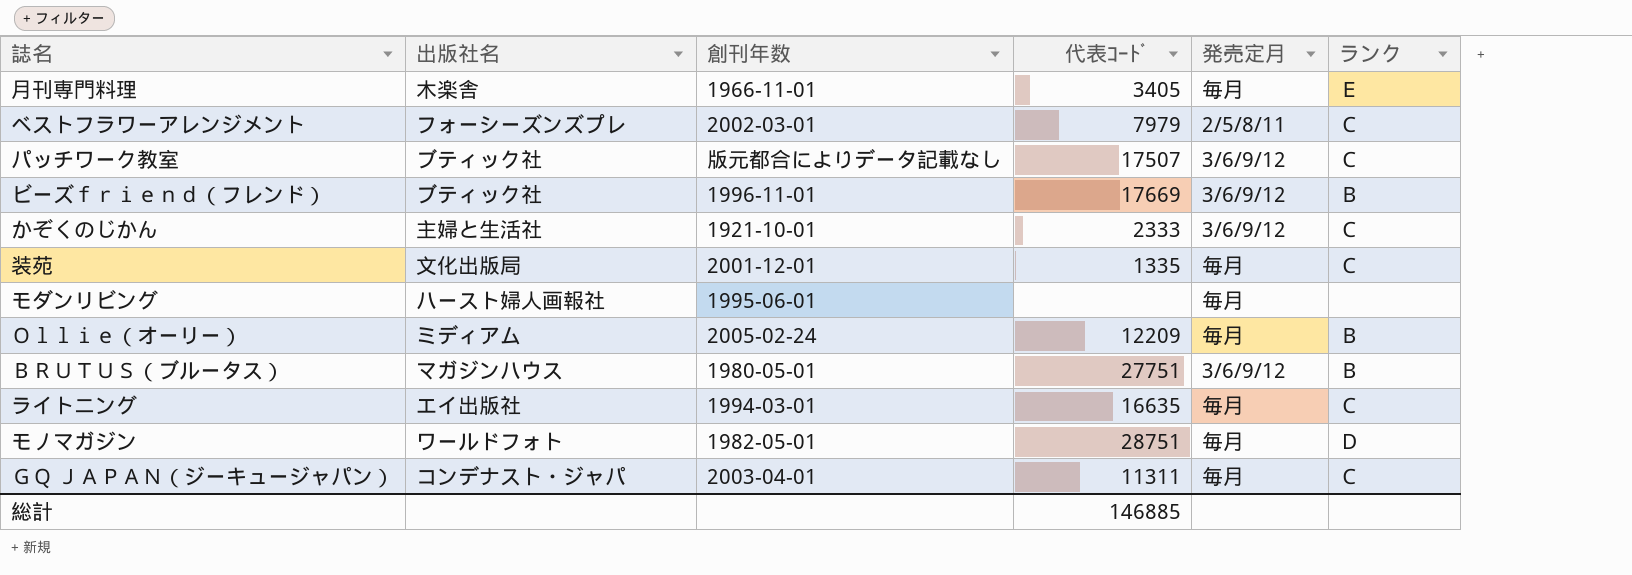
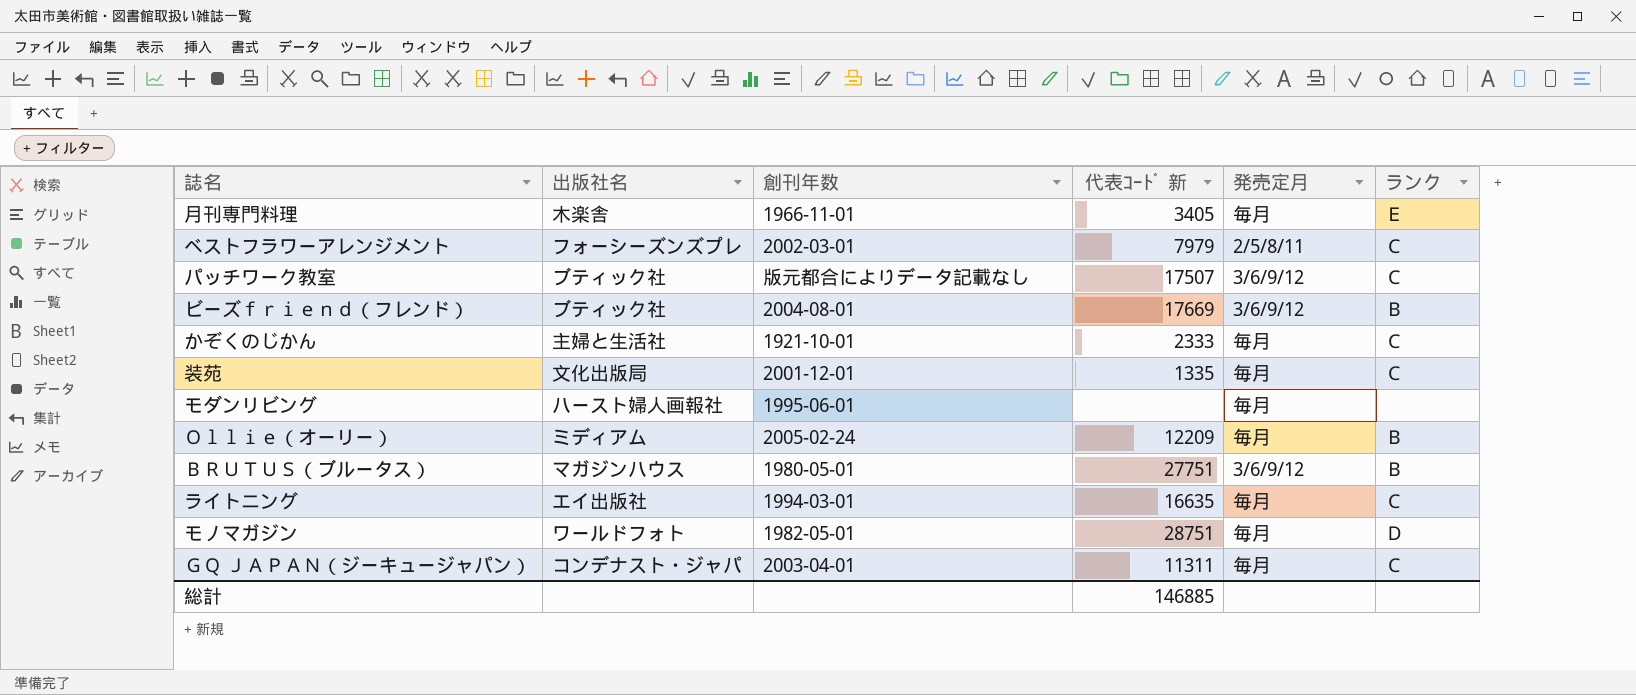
column name: 代表ｺｰﾄﾞ -> 代表ｺｰﾄﾞ 新
ビーズｆｒｉｅｎｄ（フレンド） | 創刊年数: 1996-11-01 -> 2004-08-01
かぞくのじかん | 発売定月: 3/6/9/12 -> 毎月

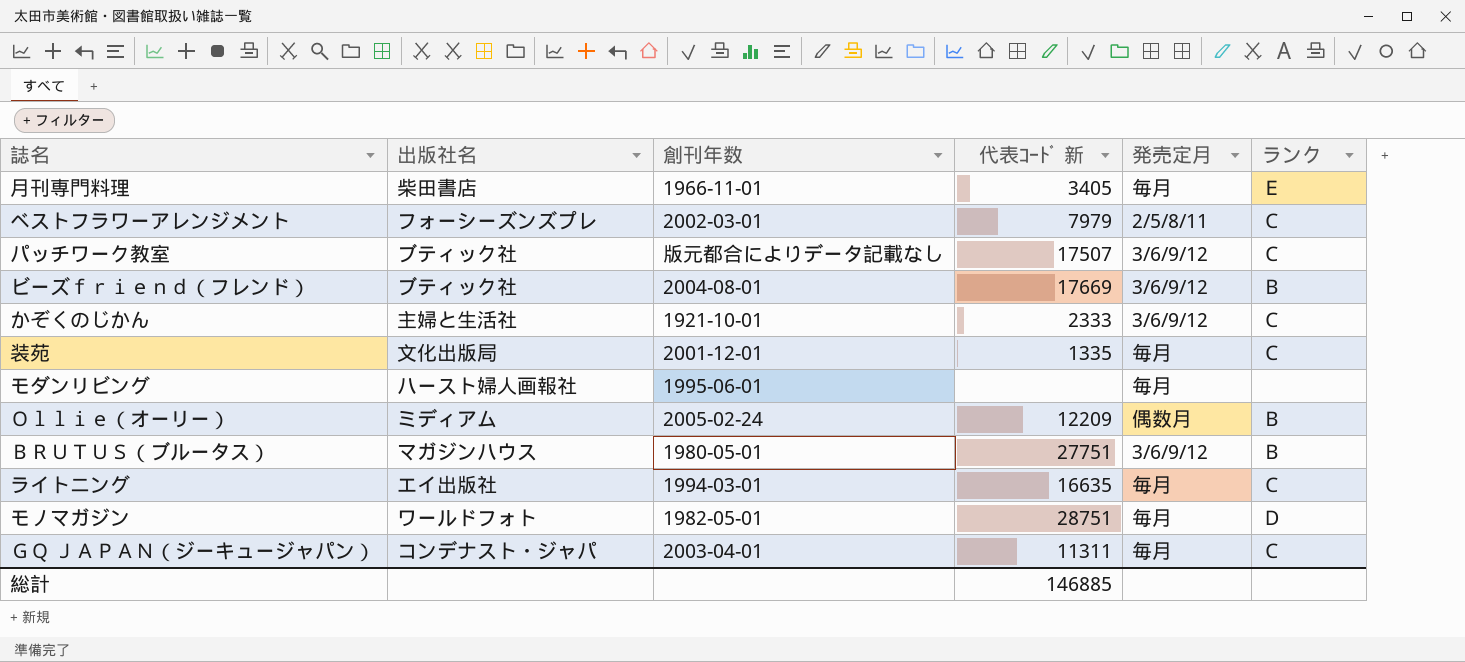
月刊専門料理 | 出版社名: 木楽舎 -> 柴田書店
かぞくのじかん | 発売定月: 毎月 -> 3/6/9/12
Ｏｌｌｉｅ（オーリー） | 発売定月: 毎月 -> 偶数月

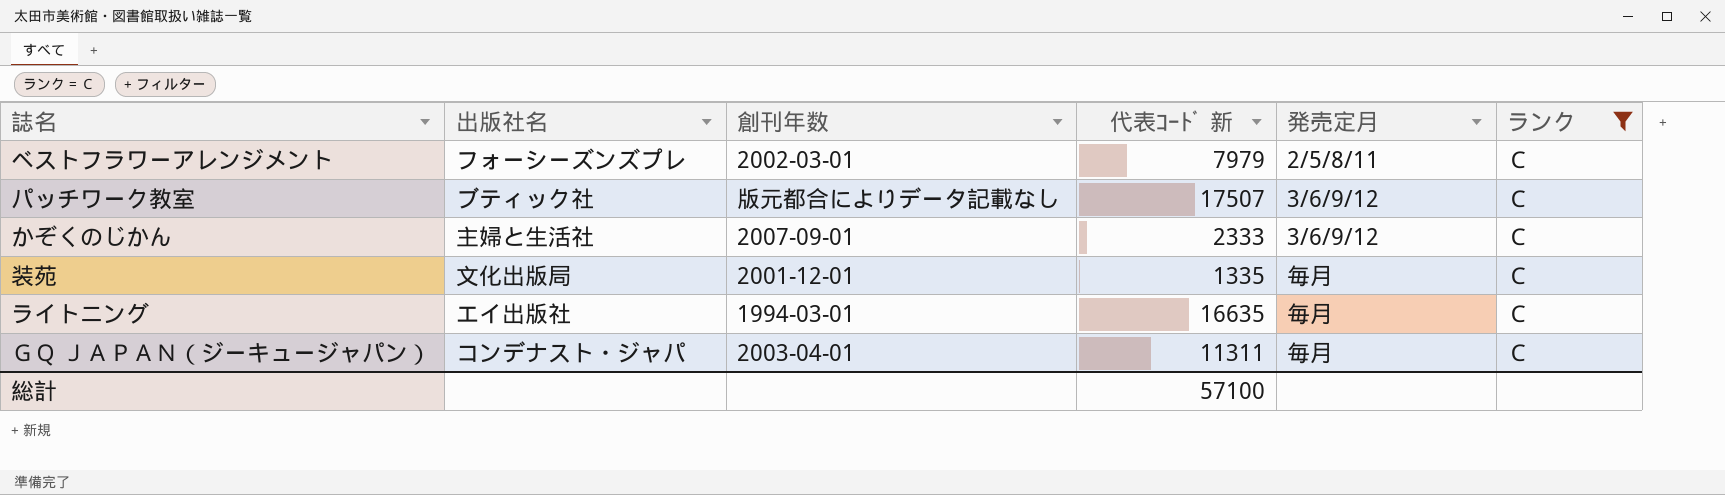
filter: none -> ランク = Ｃ
かぞくのじかん | 創刊年数: 1921-10-01 -> 2007-09-01
総計 | 代表ｺｰﾄﾞ 新: 146885 -> 57100

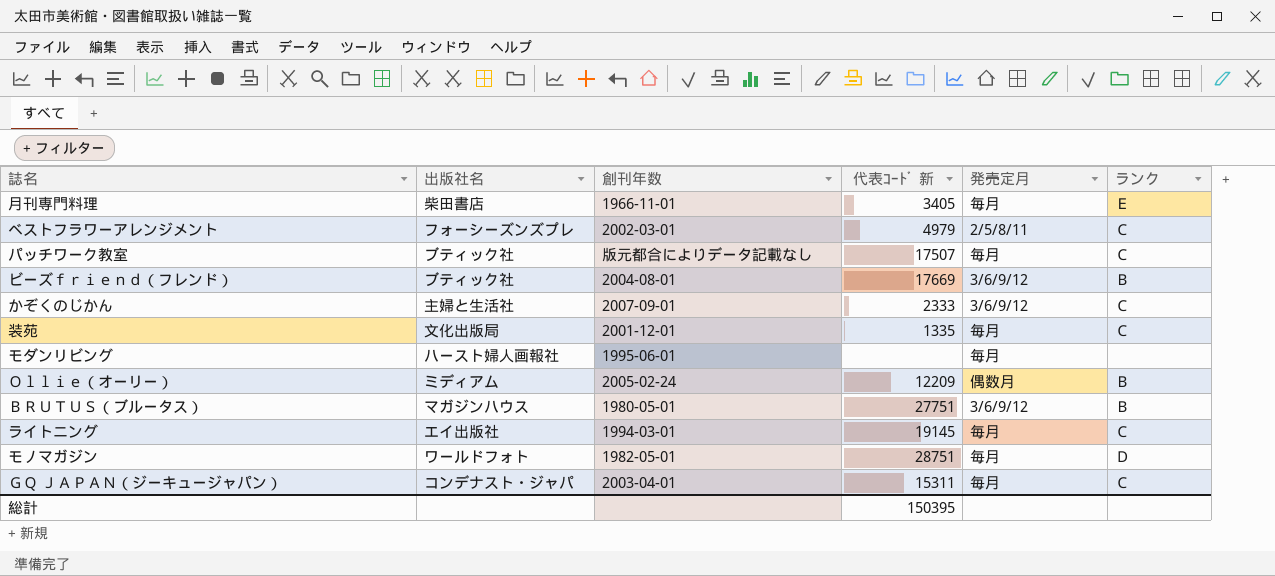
filter: ランク = Ｃ -> none
ベストフラワーアレンジメント | 代表ｺｰﾄﾞ 新: 7979 -> 4979
パッチワーク教室 | 発売定月: 3/6/9/12 -> 毎月
ライトニング | 代表ｺｰﾄﾞ 新: 16635 -> 19145
ＧＱ ＪＡＰＡＮ（ジーキュージャパン） | 代表ｺｰﾄﾞ 新: 11311 -> 15311
総計 | 代表ｺｰﾄﾞ 新: 57100 -> 150395

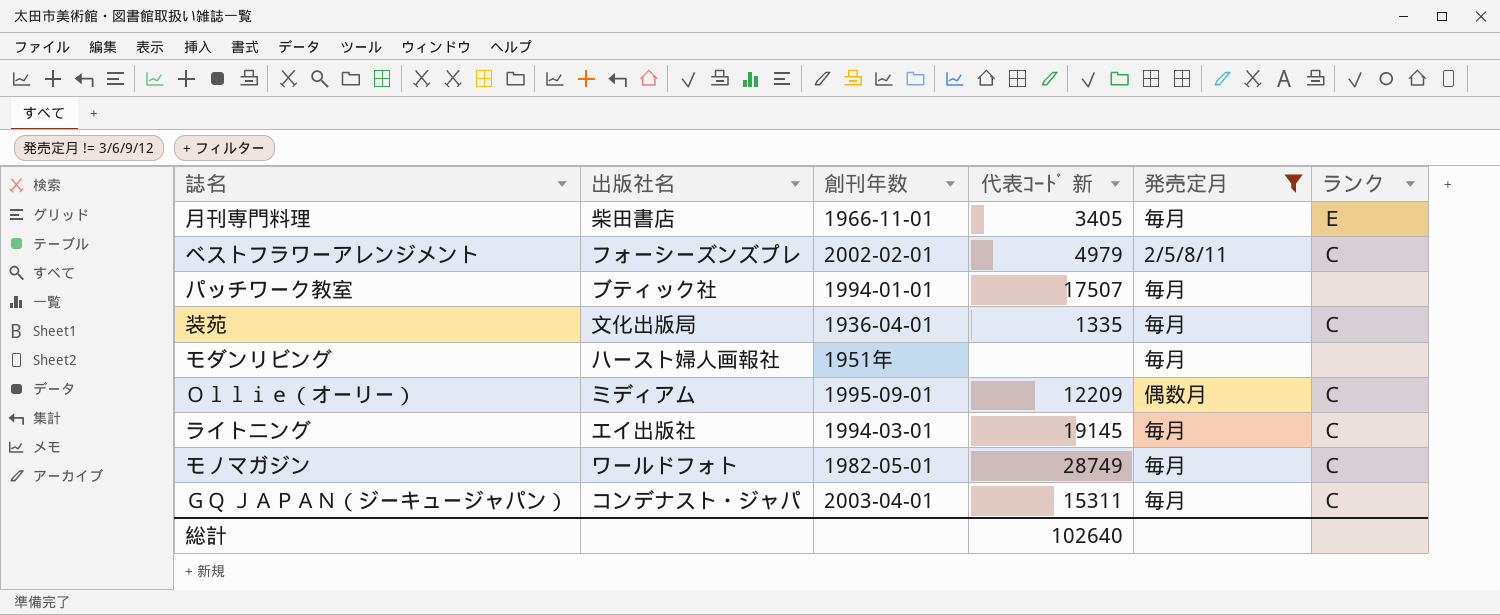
filter: none -> 発売定月 != 3/6/9/12
ベストフラワーアレンジメント | 創刊年数: 2002-03-01 -> 2002-02-01
パッチワーク教室 | 創刊年数: 版元都合によりデータ記載なし -> 1994-01-01
パッチワーク教室 | ランク: Ｃ -> none
装苑 | 創刊年数: 2001-12-01 -> 1936-04-01
モダンリビング | 創刊年数: 1995-06-01 -> 1951年
Ｏｌｌｉｅ（オーリー） | 創刊年数: 2005-02-24 -> 1995-09-01
Ｏｌｌｉｅ（オーリー） | ランク: Ｂ -> Ｃ
モノマガジン | 代表ｺｰﾄﾞ 新: 28751 -> 28749
モノマガジン | ランク: Ｄ -> Ｃ
総計 | 代表ｺｰﾄﾞ 新: 150395 -> 102640

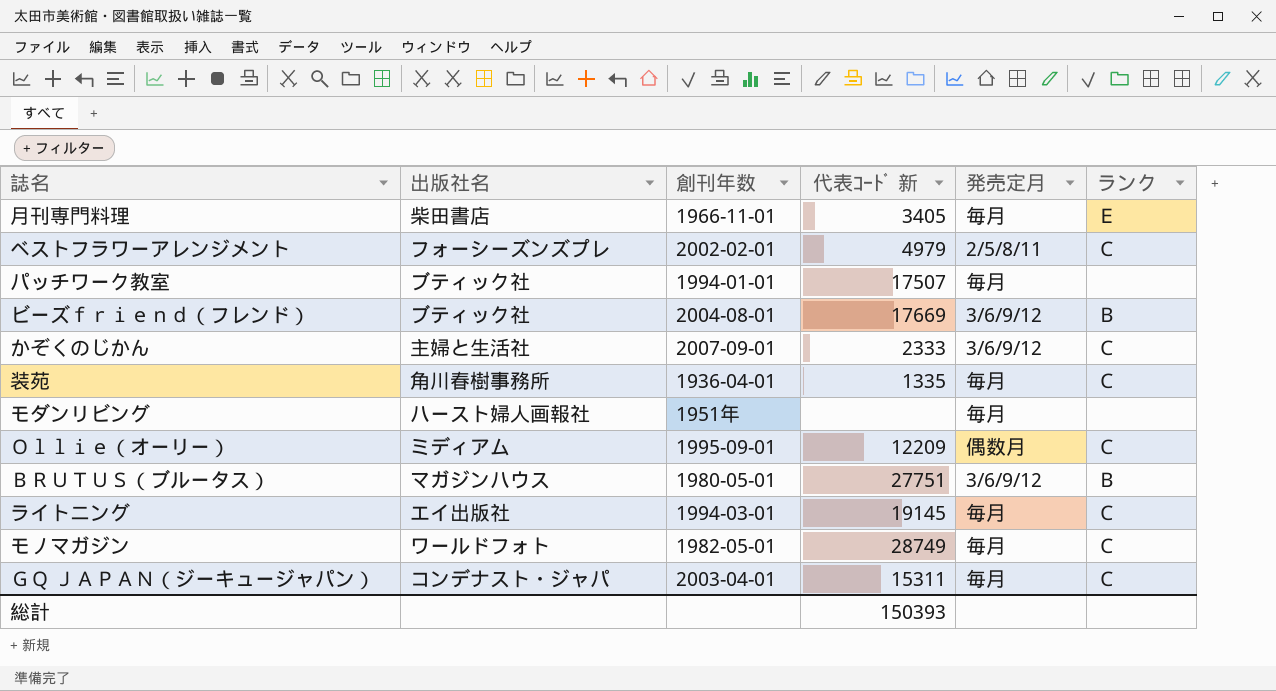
filter: 発売定月 != 3/6/9/12 -> none
装苑 | 出版社名: 文化出版局 -> 角川春樹事務所
総計 | 代表ｺｰﾄﾞ 新: 102640 -> 150393

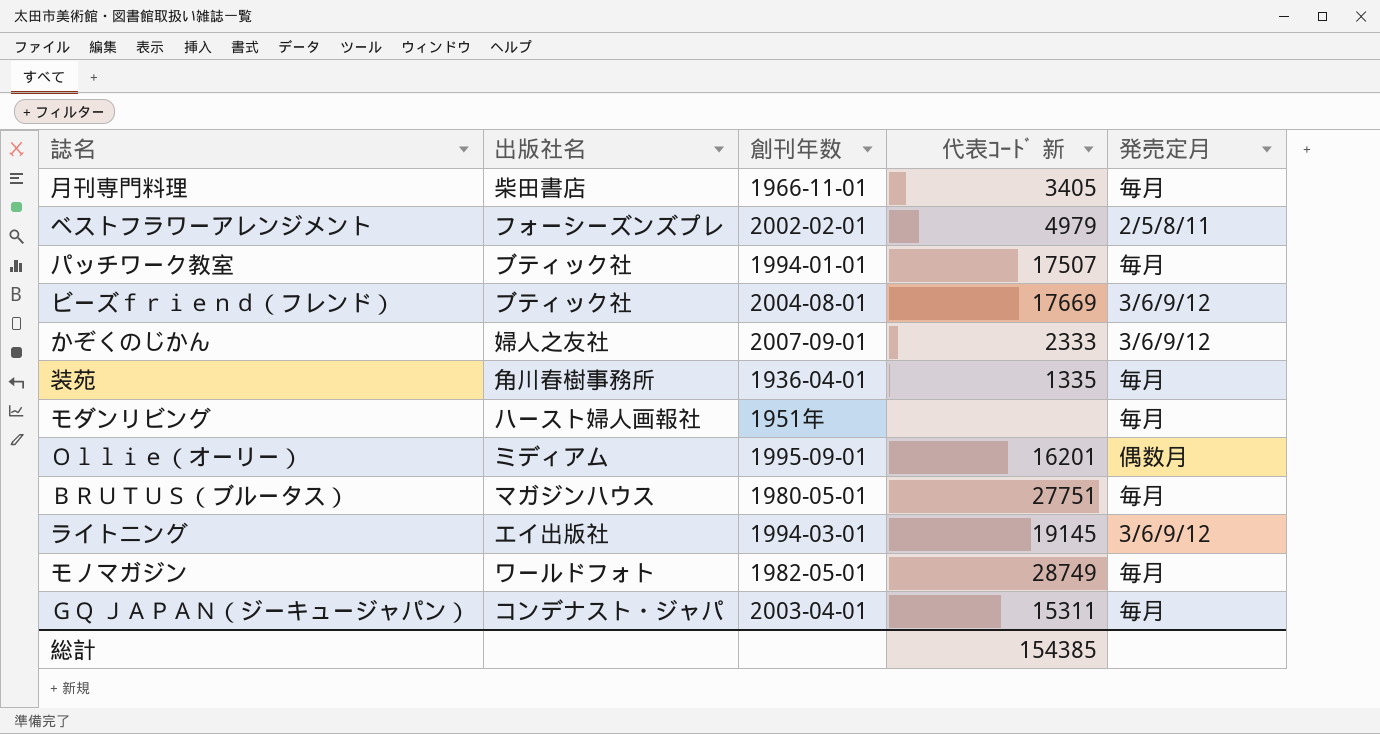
column ランク | position: 6 -> none
かぞくのじかん | 出版社名: 主婦と生活社 -> 婦人之友社
Ｏｌｌｉｅ（オーリー） | 代表ｺｰﾄﾞ 新: 12209 -> 16201
ＢＲＵＴＵＳ（ブルータス） | 発売定月: 3/6/9/12 -> 毎月
ライトニング | 発売定月: 毎月 -> 3/6/9/12
総計 | 代表ｺｰﾄﾞ 新: 150393 -> 154385

